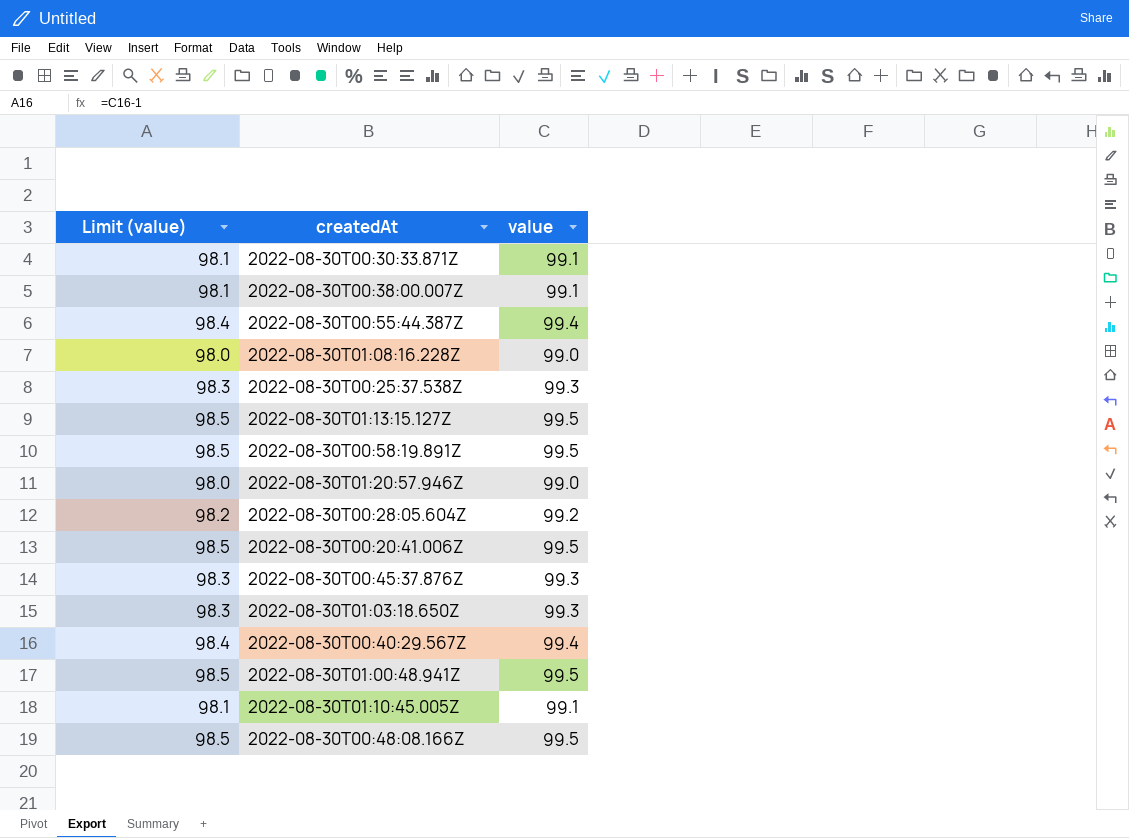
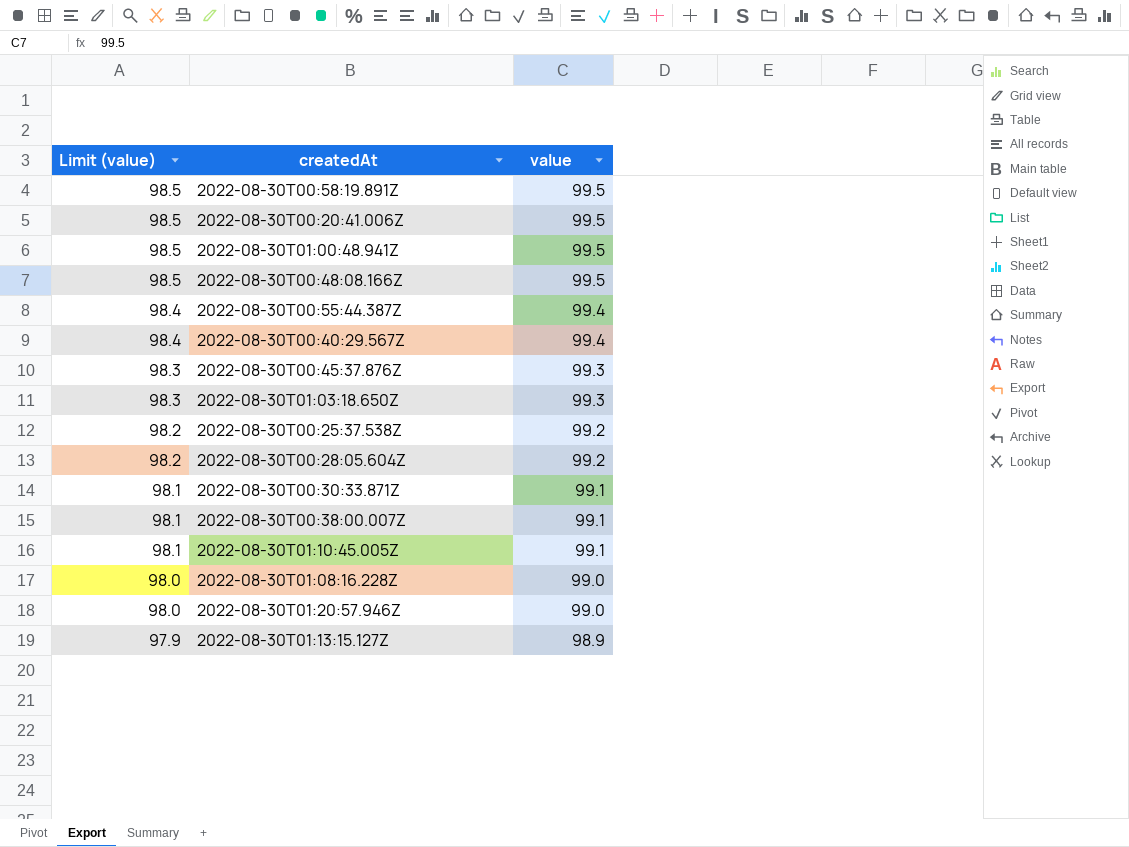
row order: none -> Limit (value) descending
2022-08-30T00:25:37.538Z | Limit (value): 98.3 -> 98.2
2022-08-30T00:25:37.538Z | value: 99.3 -> 99.2
2022-08-30T01:13:15.127Z | Limit (value): 98.5 -> 97.9
2022-08-30T01:13:15.127Z | value: 99.5 -> 98.9

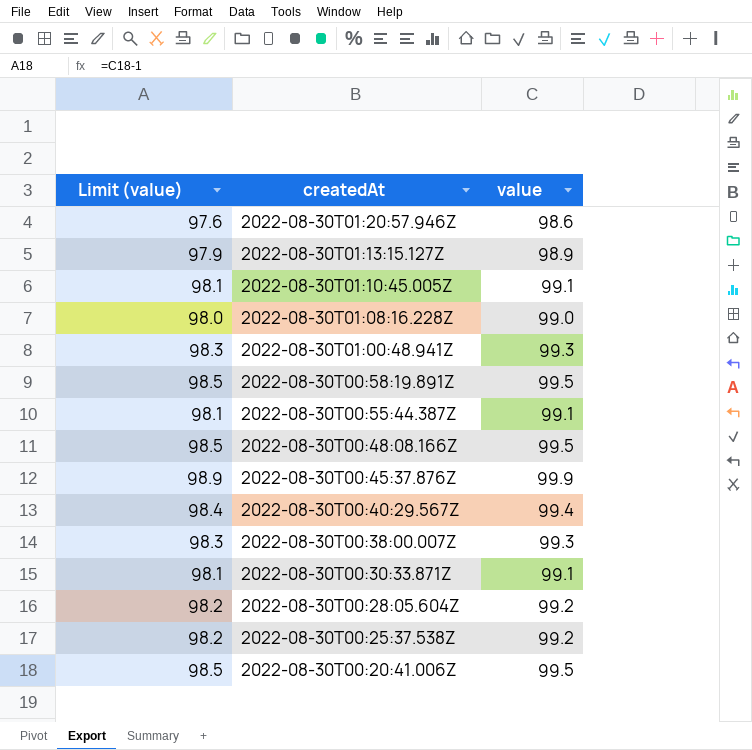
row order: Limit (value) descending -> createdAt descending
row 2022-08-30T01:03:18.650Z: 98.3 | 99.3 -> none
2022-08-30T01:20:57.946Z | Limit (value): 98.0 -> 97.6
2022-08-30T01:20:57.946Z | value: 99.0 -> 98.6
2022-08-30T01:00:48.941Z | Limit (value): 98.5 -> 98.3
2022-08-30T01:00:48.941Z | value: 99.5 -> 99.3
2022-08-30T00:55:44.387Z | Limit (value): 98.4 -> 98.1
2022-08-30T00:55:44.387Z | value: 99.4 -> 99.1
2022-08-30T00:45:37.876Z | Limit (value): 98.3 -> 98.9
2022-08-30T00:45:37.876Z | value: 99.3 -> 99.9
2022-08-30T00:38:00.007Z | Limit (value): 98.1 -> 98.3
2022-08-30T00:38:00.007Z | value: 99.1 -> 99.3

